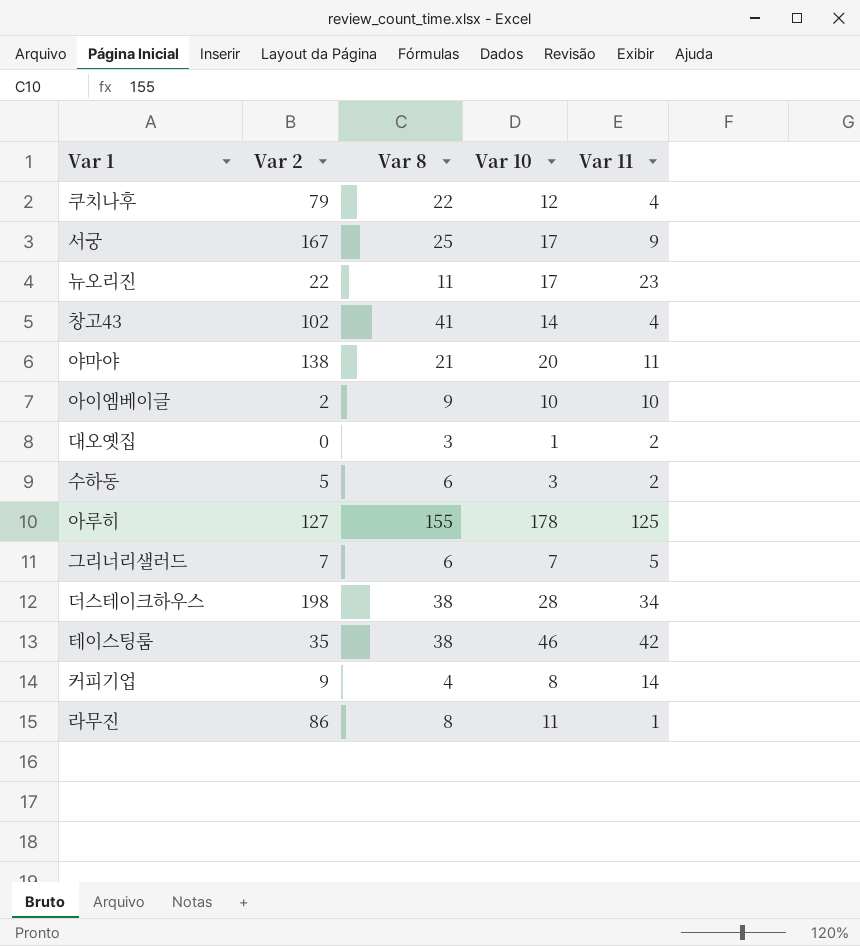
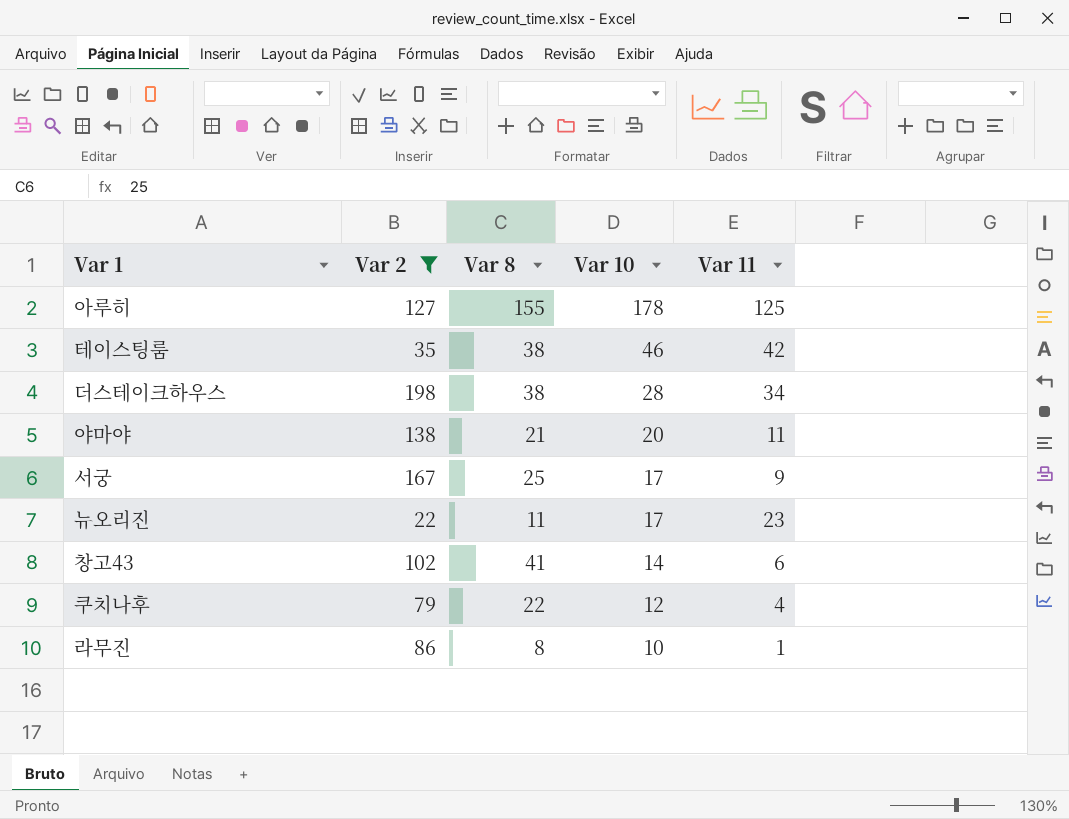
filter: none -> Var 2 >= 22
row order: none -> Var 10 descending
창고43 | Var 11: 4 -> 6
라무진 | Var 10: 11 -> 10

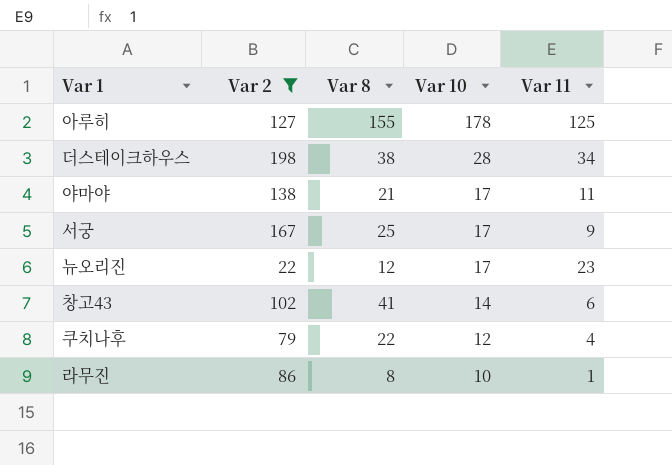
row 테이스팅룸: 35 | 38 | 46 | 42 -> none
야마야 | Var 10: 20 -> 17
뉴오리진 | Var 8: 11 -> 12

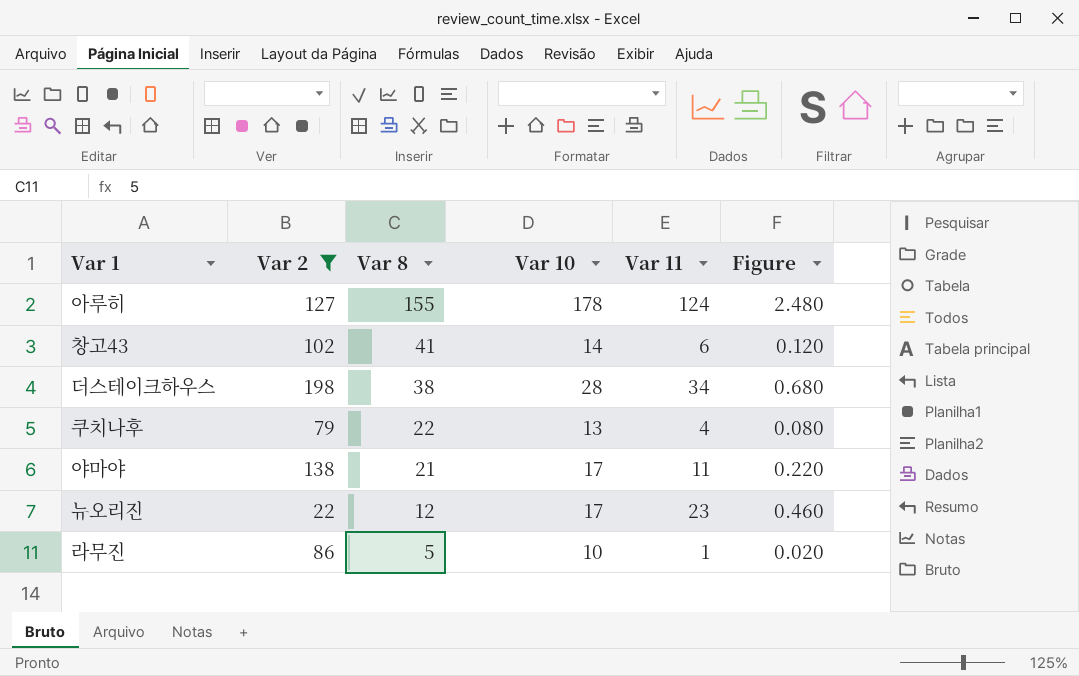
row order: Var 10 descending -> Var 8 descending
column Figure | formula: none -> [Var 11] * 0.02
row 서궁: 167 | 25 | 17 | 9 -> none
아루히 | Var 11: 125 -> 124
쿠치나후 | Var 10: 12 -> 13
라무진 | Var 8: 8 -> 5

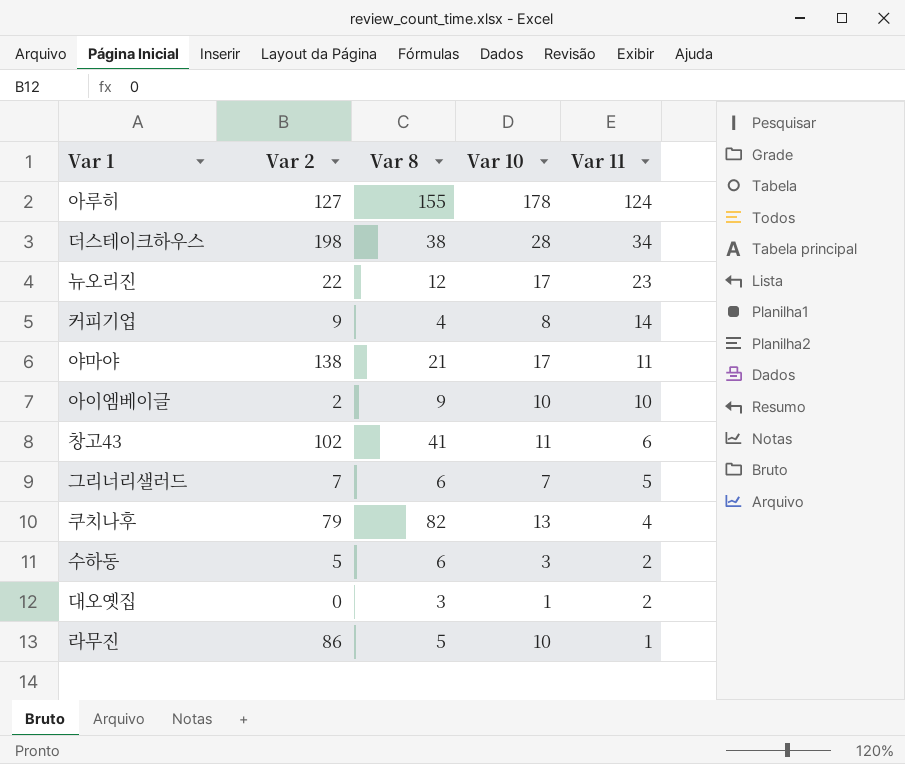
filter: Var 2 >= 22 -> none
row order: Var 8 descending -> Var 11 descending
column Figure | formula: [Var 11] * 0.02 -> none
창고43 | Var 10: 14 -> 11
쿠치나후 | Var 8: 22 -> 82

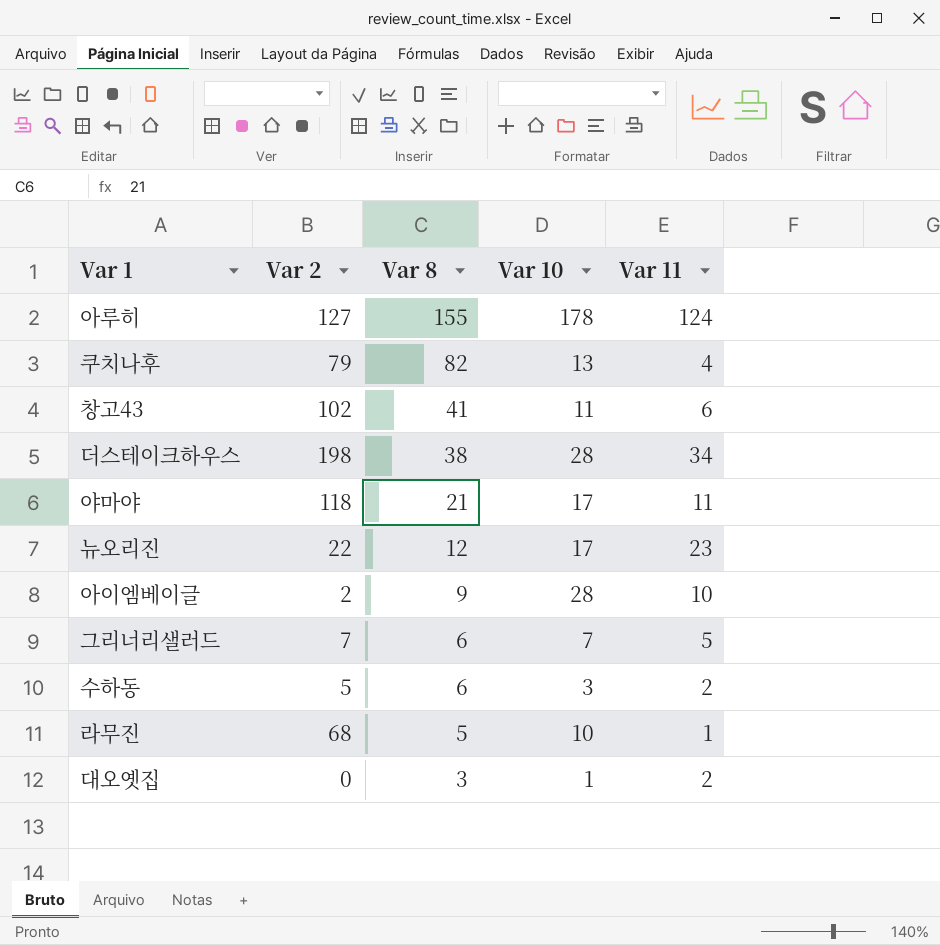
row order: Var 11 descending -> Var 8 descending
row 커피기업: 9 | 4 | 8 | 14 -> none
야마야 | Var 2: 138 -> 118
아이엠베이글 | Var 10: 10 -> 28
라무진 | Var 2: 86 -> 68

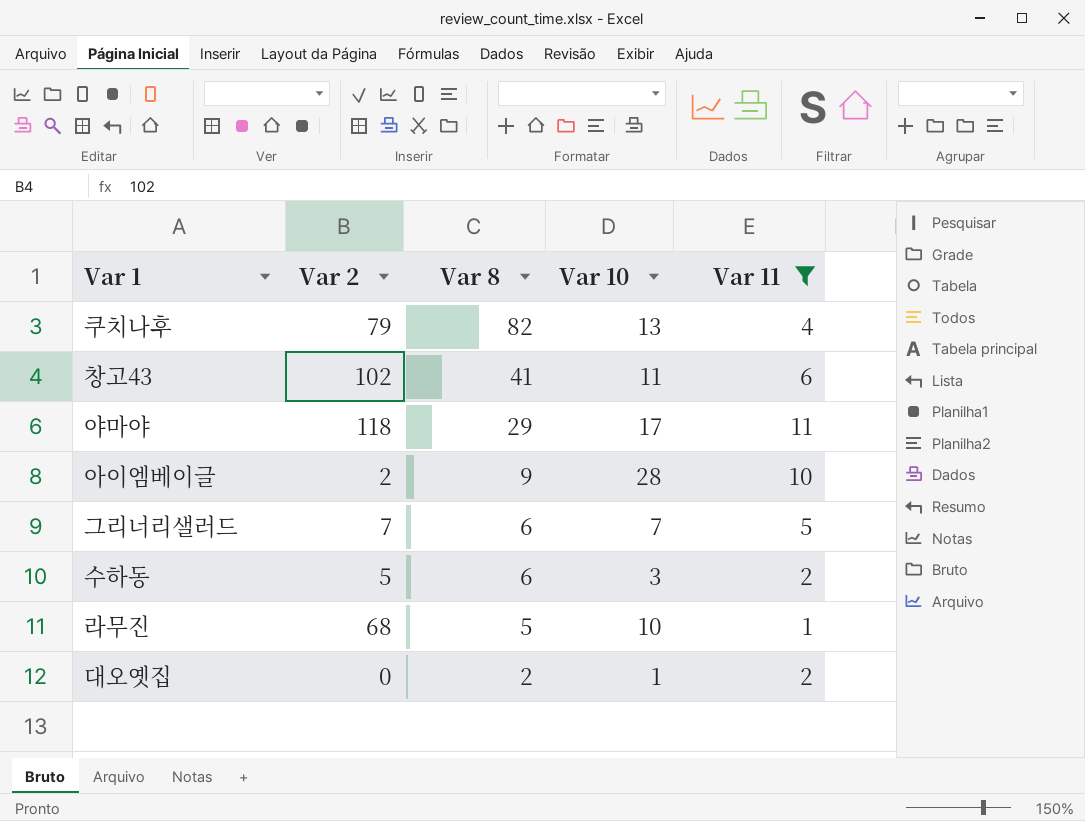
filter: none -> Var 11 <= 11
야마야 | Var 8: 21 -> 29
대오옛집 | Var 8: 3 -> 2

